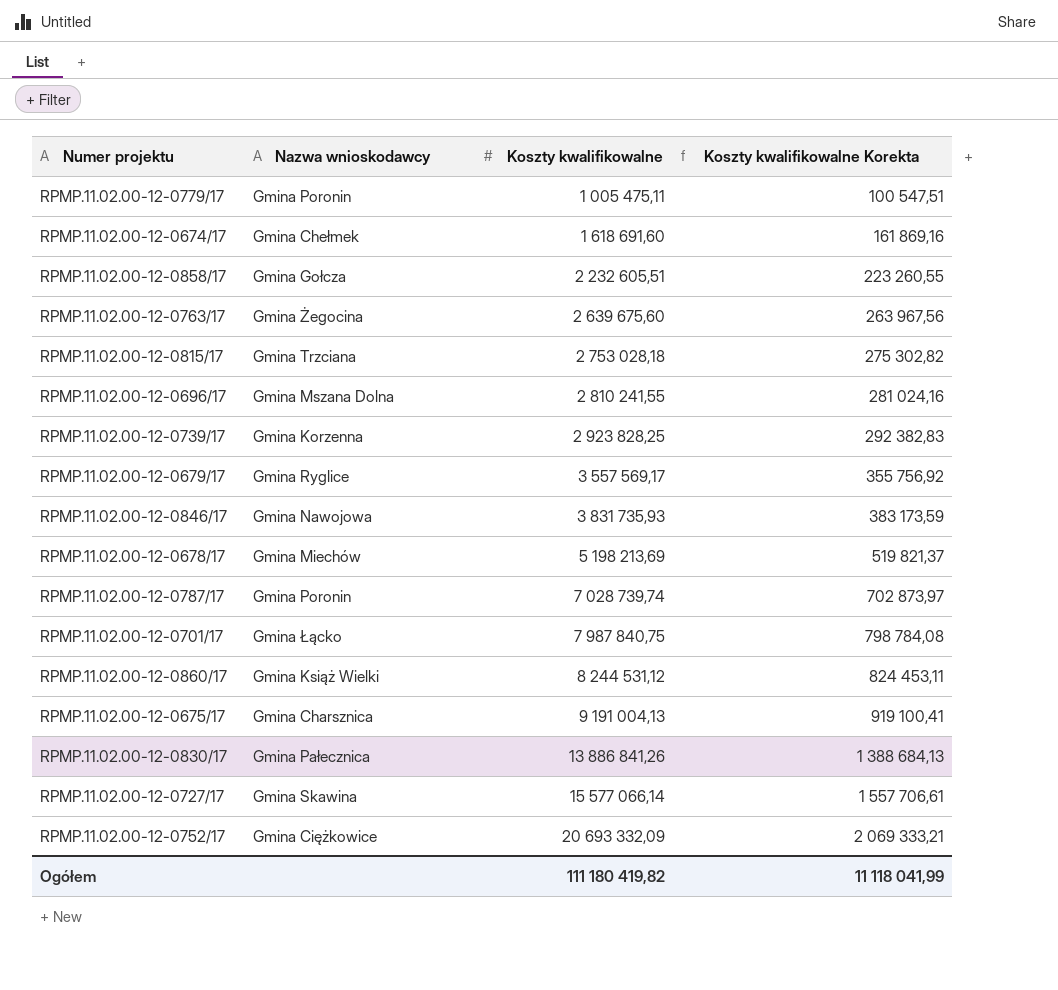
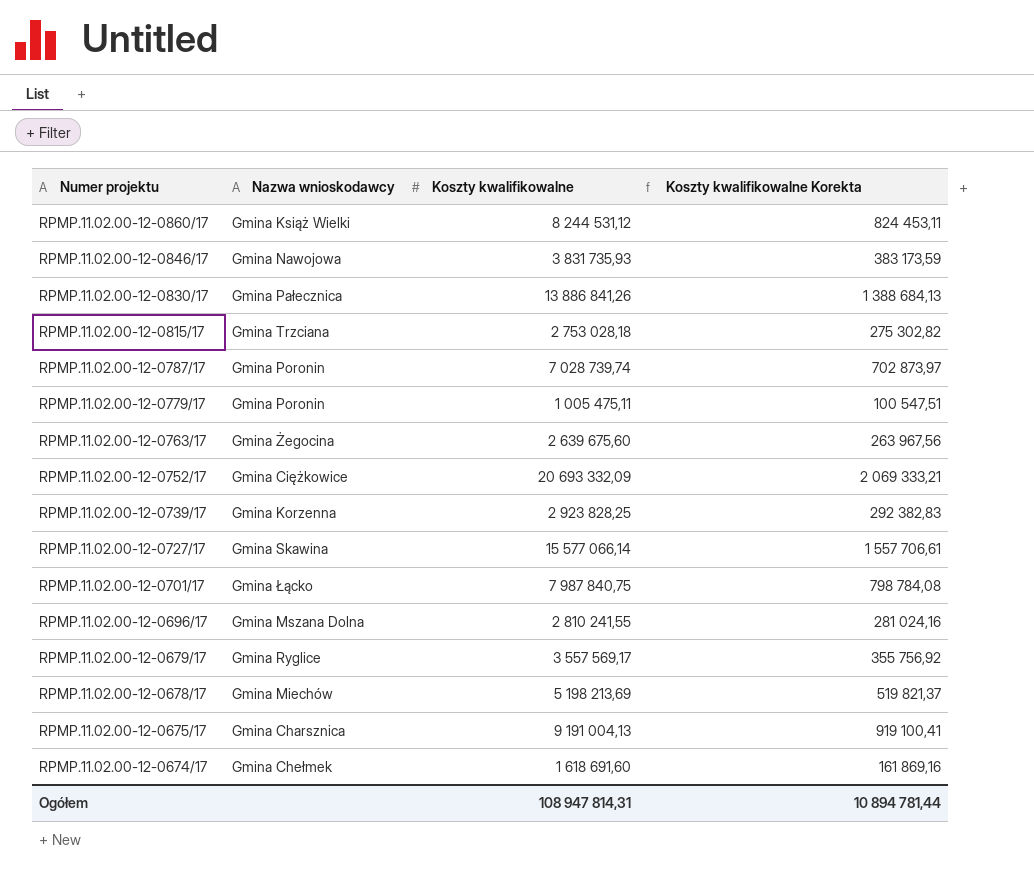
row order: Koszty kwalifikowalne ascending -> Numer projektu descending
row RPMP.11.02.00-12-0858/17: Gmina Gołcza | 2 232 605,51 | 223 260,55 -> none
Ogółem | Koszty kwalifikowalne: 111 180 419,82 -> 108 947 814,31
Ogółem | Koszty kwalifikowalne Korekta: 11 118 041,99 -> 10 894 781,44

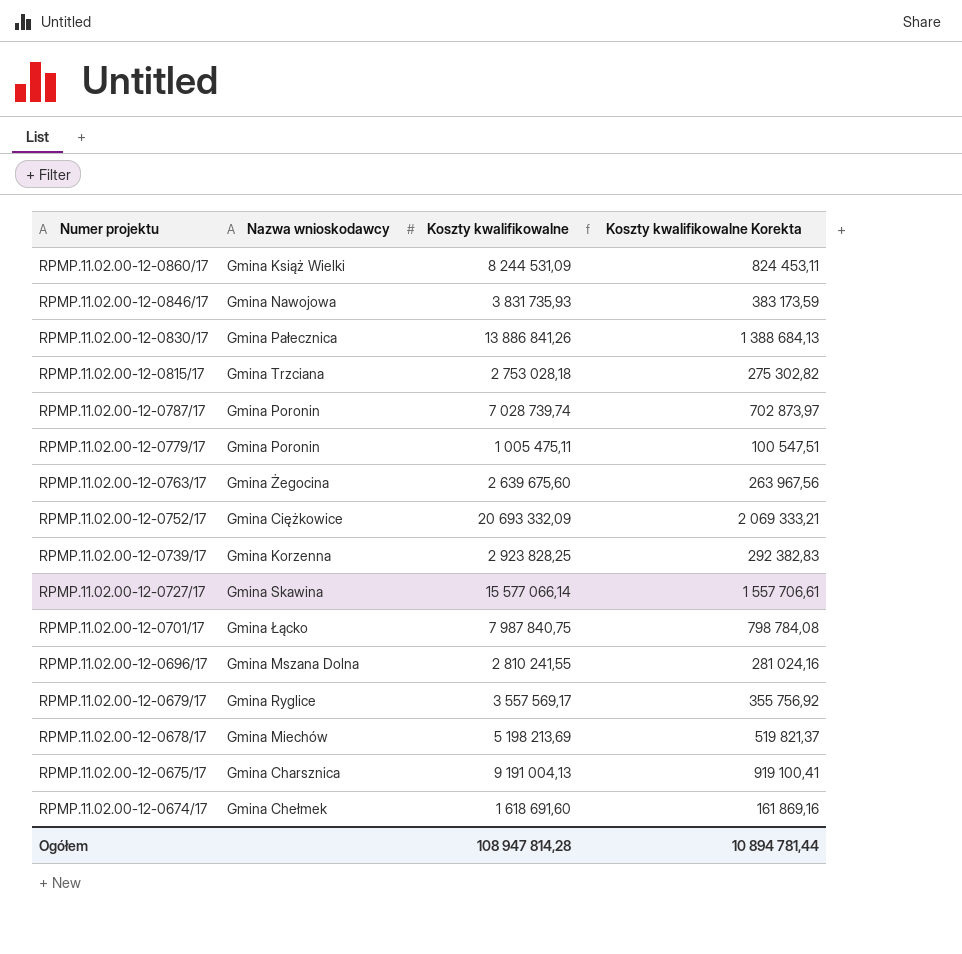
RPMP.11.02.00-12-0860/17 | Koszty kwalifikowalne: 8 244 531,12 -> 8 244 531,09
Ogółem | Koszty kwalifikowalne: 108 947 814,31 -> 108 947 814,28

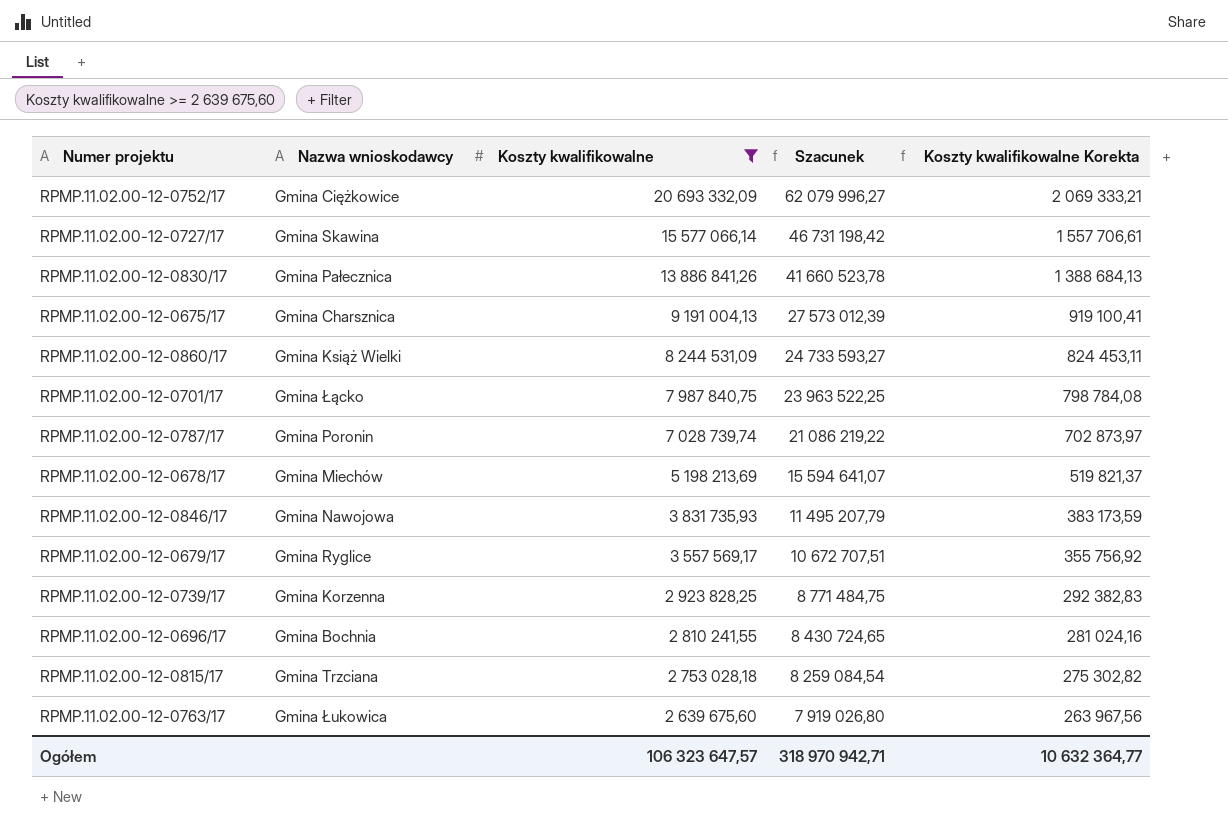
filter: none -> Koszty kwalifikowalne >= 2 639 675,60
row order: Numer projektu descending -> Koszty kwalifikowalne descending
column Szacunek | formula: none -> [Koszty kwalifikowalne] * 3
RPMP.11.02.00-12-0696/17 | Nazwa wnioskodawcy: Gmina Mszana Dolna -> Gmina Bochnia
RPMP.11.02.00-12-0763/17 | Nazwa wnioskodawcy: Gmina Żegocina -> Gmina Łukowica
Ogółem | Koszty kwalifikowalne: 108 947 814,28 -> 106 323 647,57
Ogółem | Koszty kwalifikowalne Korekta: 10 894 781,44 -> 10 632 364,77

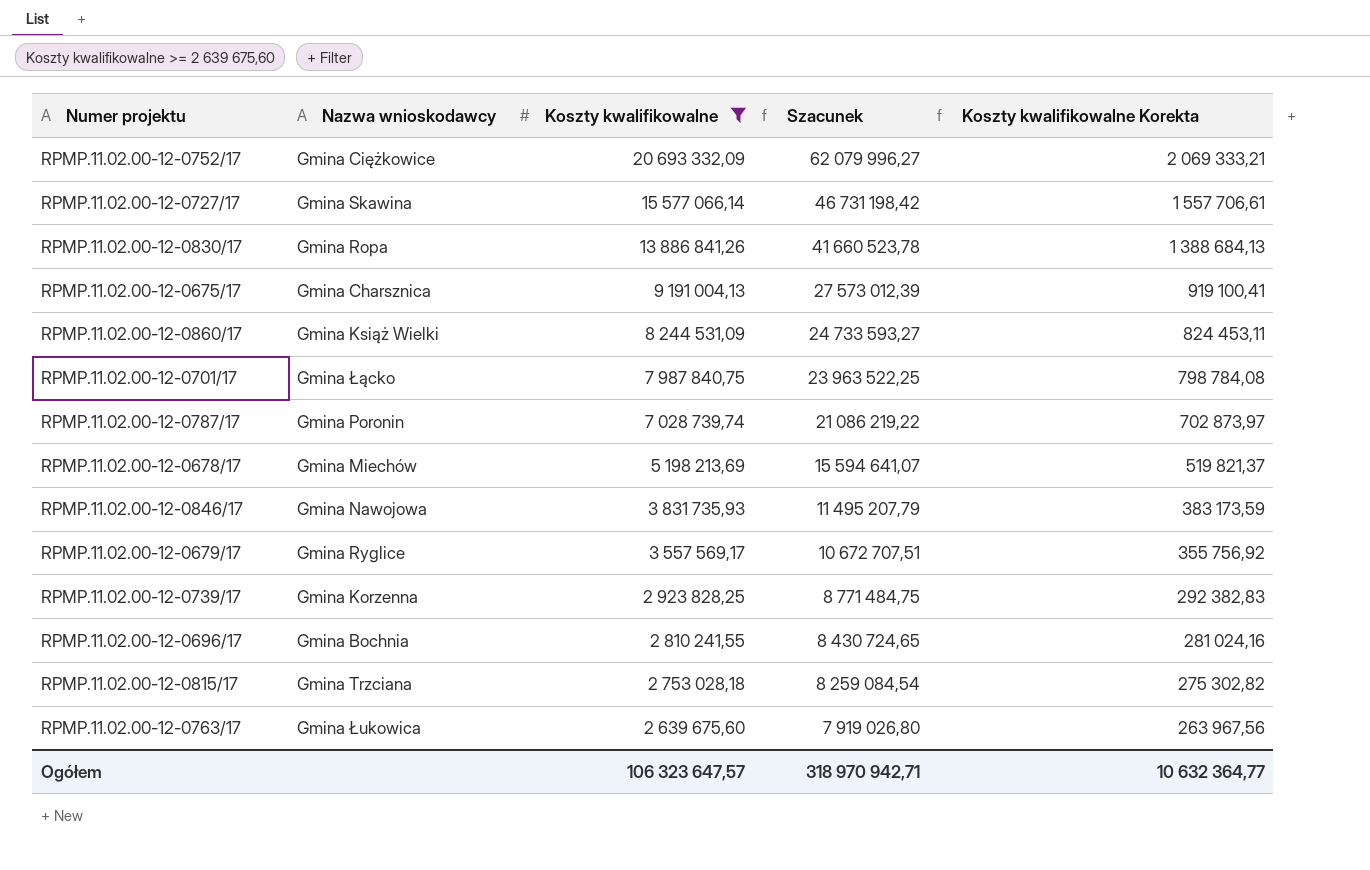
RPMP.11.02.00-12-0830/17 | Nazwa wnioskodawcy: Gmina Pałecznica -> Gmina Ropa

